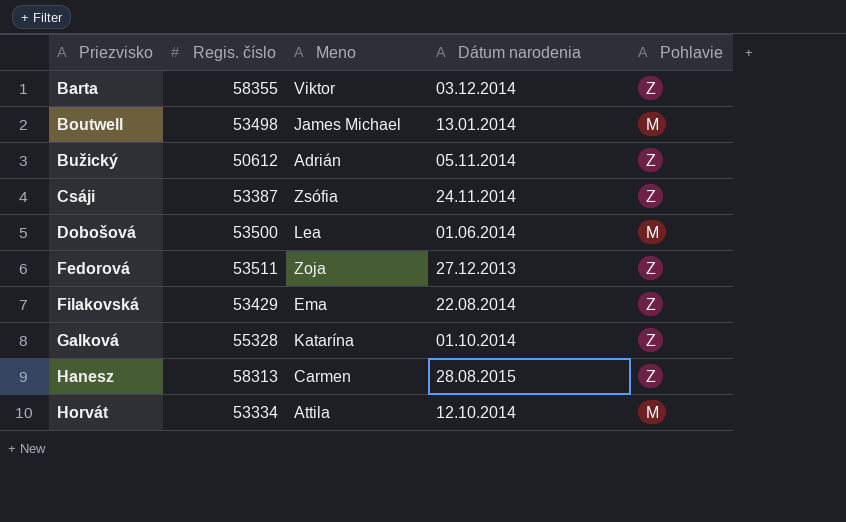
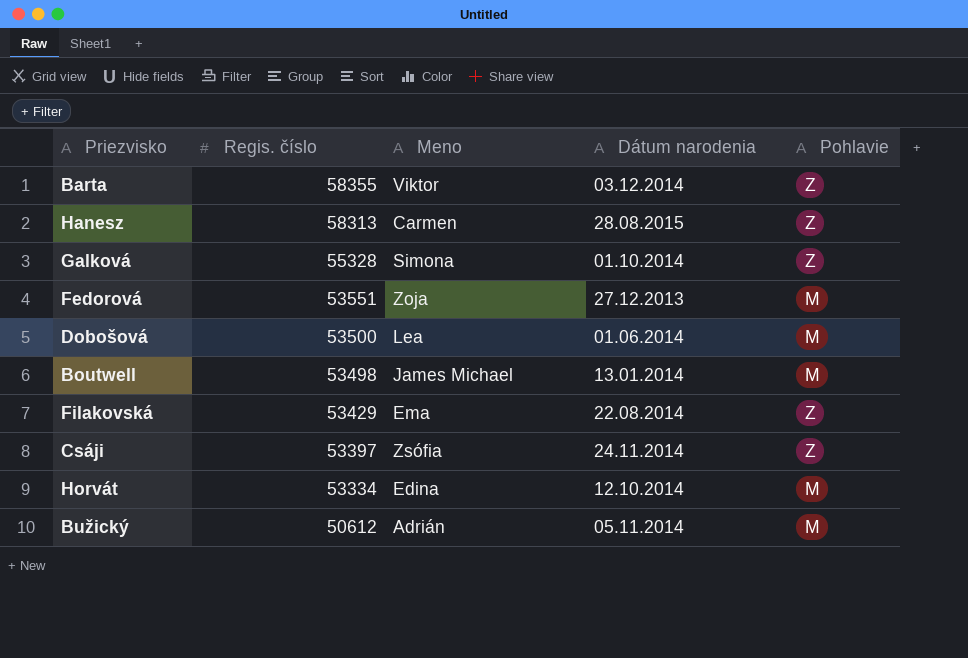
row order: Priezvisko ascending -> Regis. číslo descending
Galková | Meno: Katarína -> Simona
Fedorová | Regis. číslo: 53511 -> 53551
Fedorová | Pohlavie: Z -> M
Csáji | Regis. číslo: 53387 -> 53397
Horvát | Meno: Attila -> Edina
Bužický | Pohlavie: Z -> M

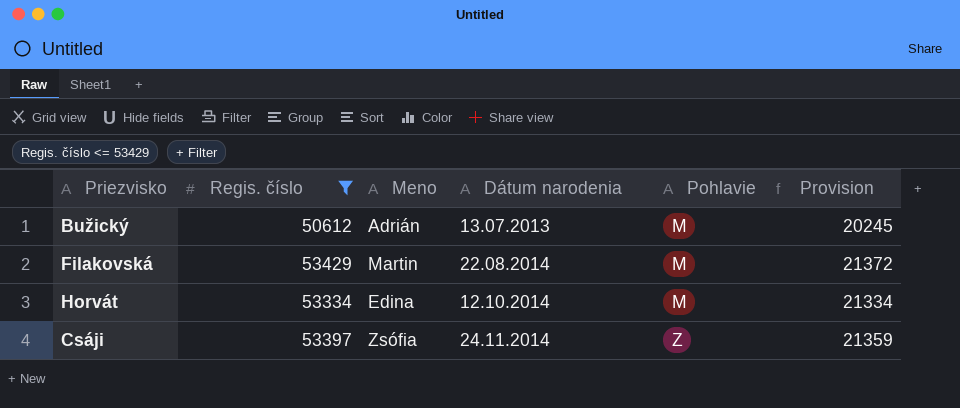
filter: none -> Regis. číslo <= 53429
row order: Regis. číslo descending -> Dátum narodenia ascending
column Provision | formula: none -> [Regis. číslo] * 0.4
Bužický | Dátum narodenia: 05.11.2014 -> 13.07.2013
Filakovská | Meno: Ema -> Martin
Filakovská | Pohlavie: Z -> M

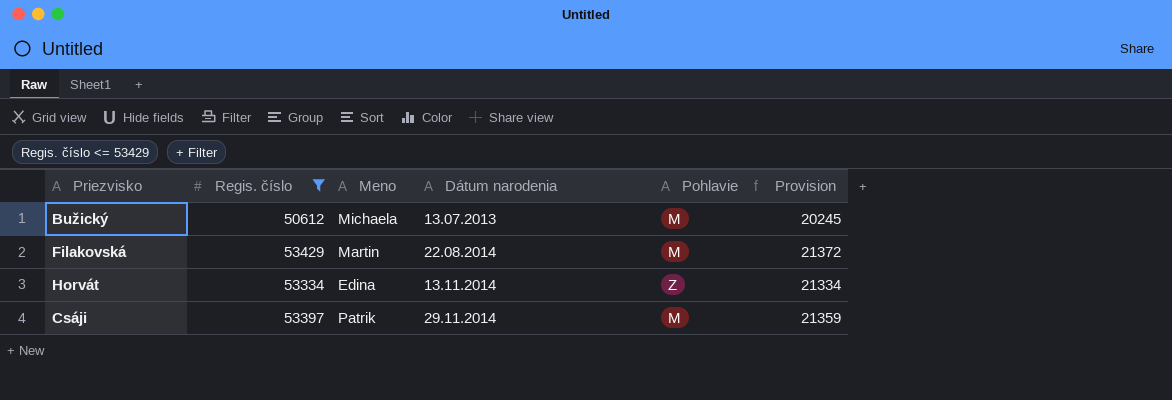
Bužický | Meno: Adrián -> Michaela
Horvát | Dátum narodenia: 12.10.2014 -> 13.11.2014
Horvát | Pohlavie: M -> Z
Csáji | Meno: Zsófia -> Patrik
Csáji | Dátum narodenia: 24.11.2014 -> 29.11.2014
Csáji | Pohlavie: Z -> M

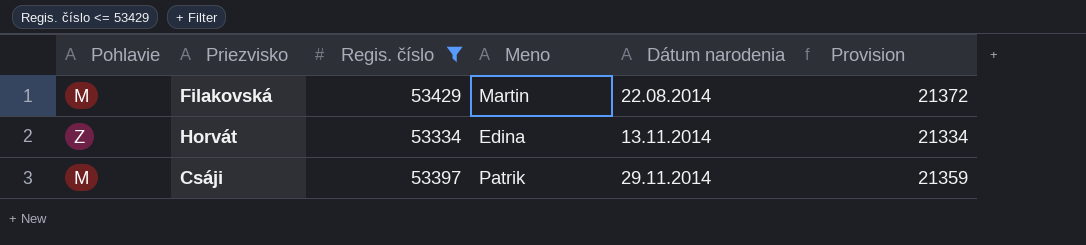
column Pohlavie | position: 5 -> 1
row Bužický: 50612 | Michaela | 13.07.2013 | M | 20245 -> none

